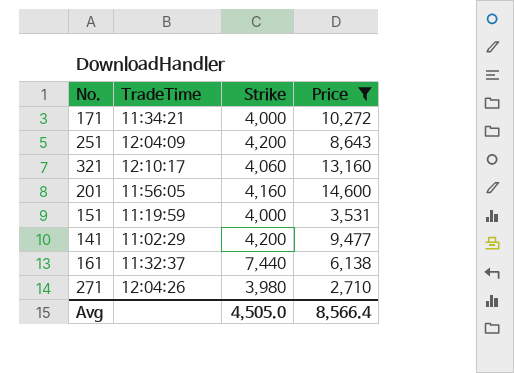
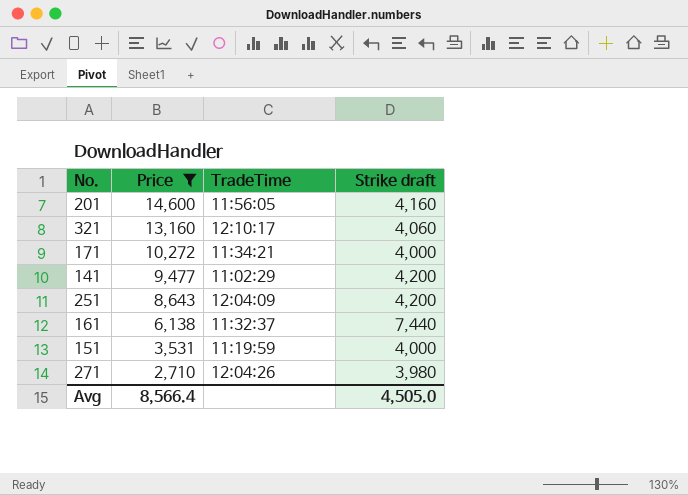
row order: none -> Price descending
column Price | position: 4 -> 2
column name: Strike -> Strike draft

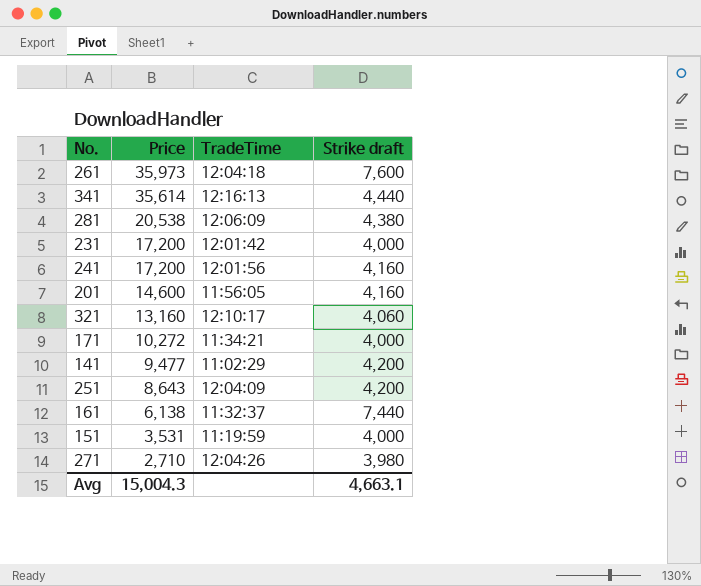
filter: Price <= 14,600 -> none
Avg | Price: 8,566.4 -> 15,004.3
Avg | Strike draft: 4,505.0 -> 4,663.1

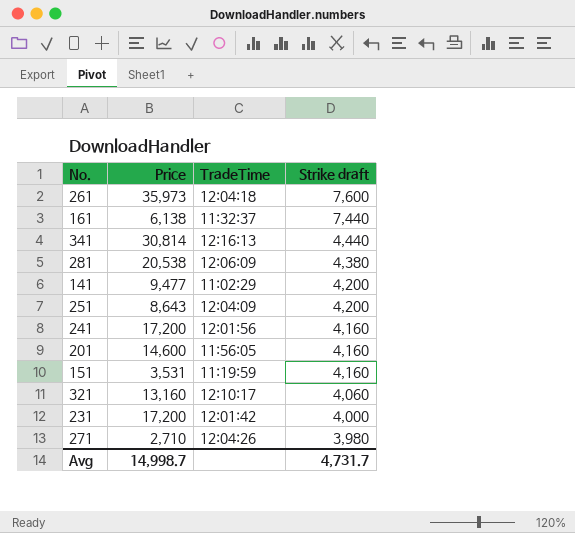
row order: Price descending -> Strike draft descending
row 171: 10,272 | 11:34:21 | 4,000 -> none
341 | Price: 35,614 -> 30,814
151 | Strike draft: 4,000 -> 4,160
Avg | Price: 15,004.3 -> 14,998.7
Avg | Strike draft: 4,663.1 -> 4,731.7

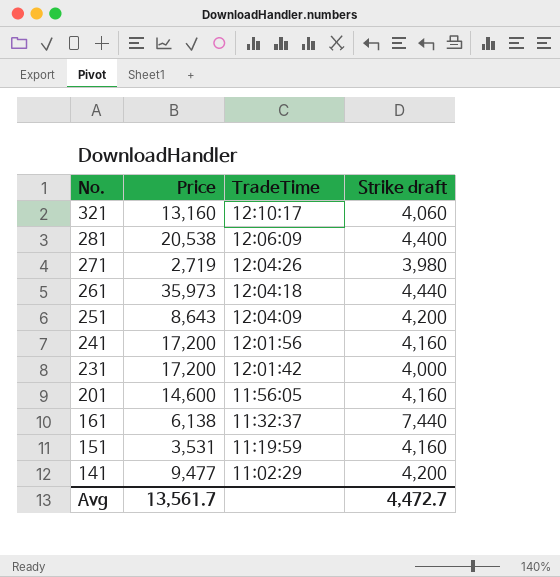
row order: Strike draft descending -> No. descending
row 341: 30,814 | 12:16:13 | 4,440 -> none
281 | Strike draft: 4,380 -> 4,400
271 | Price: 2,710 -> 2,719
261 | Strike draft: 7,600 -> 4,440
Avg | Price: 14,998.7 -> 13,561.7
Avg | Strike draft: 4,731.7 -> 4,472.7

